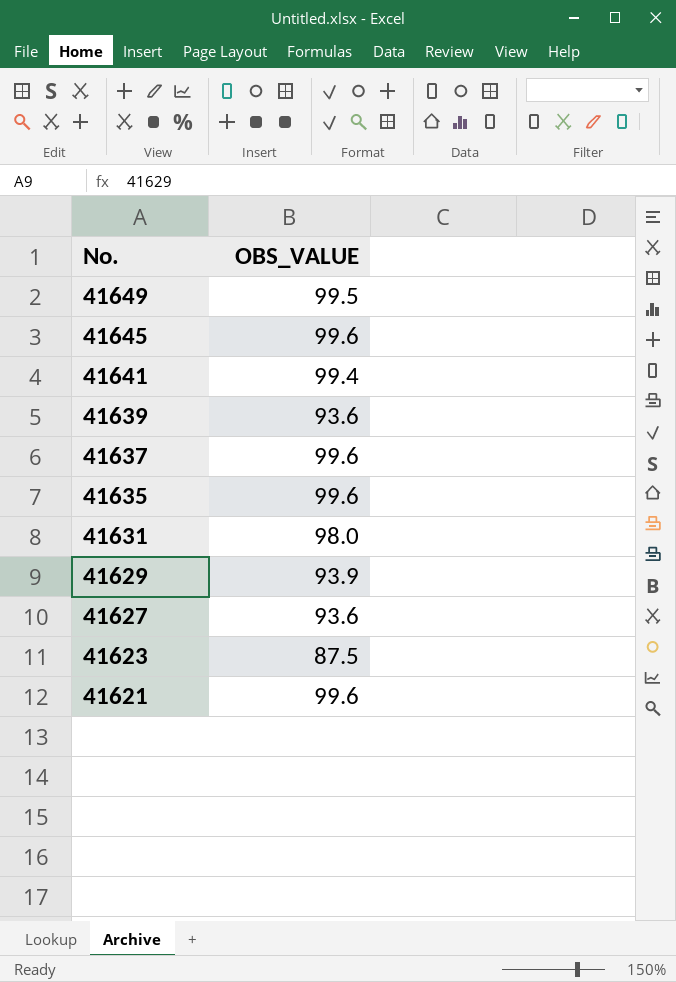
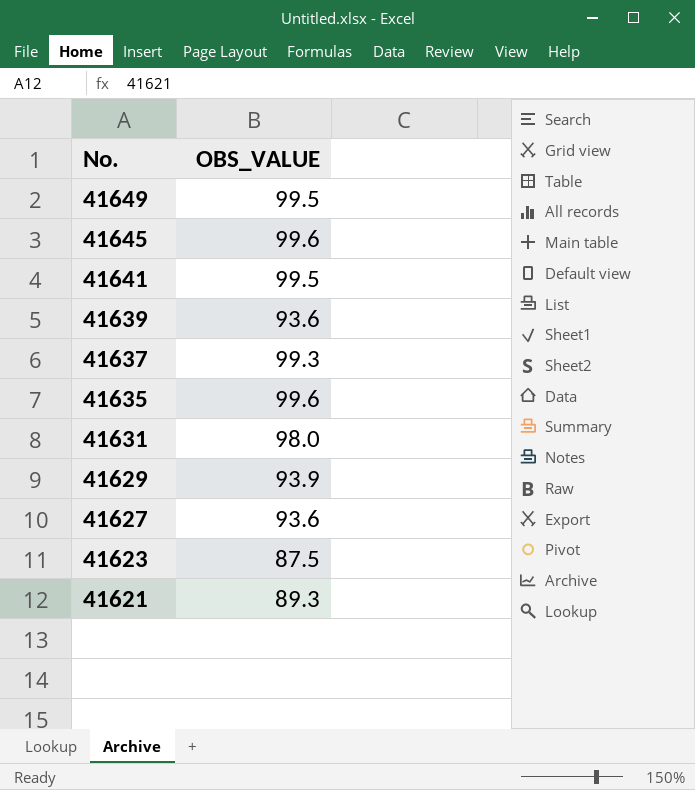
41641 | OBS_VALUE: 99.4 -> 99.5
41637 | OBS_VALUE: 99.6 -> 99.3
41621 | OBS_VALUE: 99.6 -> 89.3

